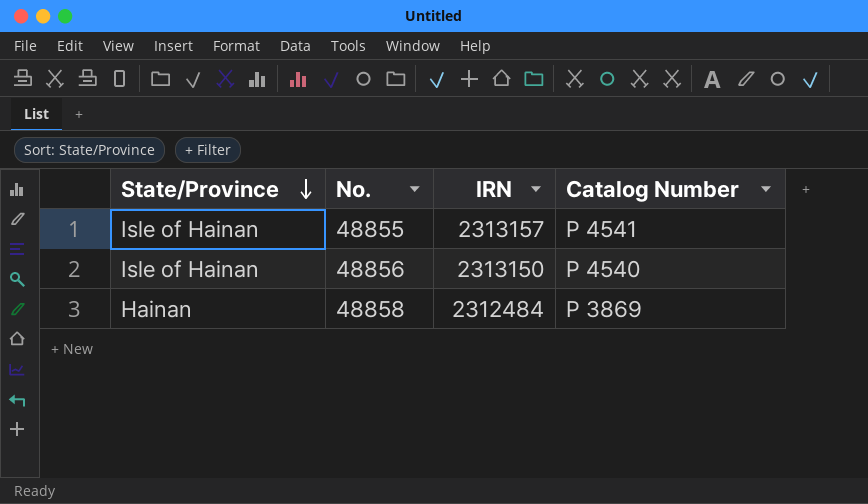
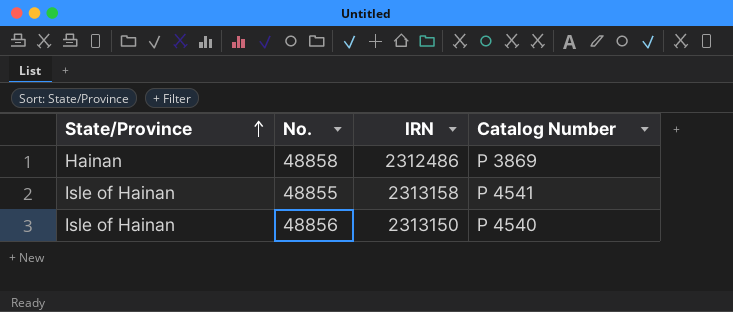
row order: State/Province descending -> State/Province ascending
48858 | IRN: 2312484 -> 2312486
48855 | IRN: 2313157 -> 2313158

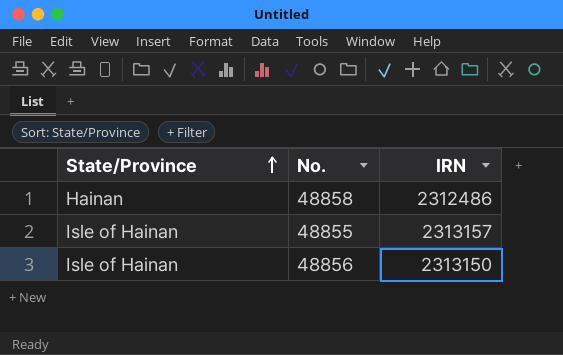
column Catalog Number | position: 4 -> none
48855 | IRN: 2313158 -> 2313157

